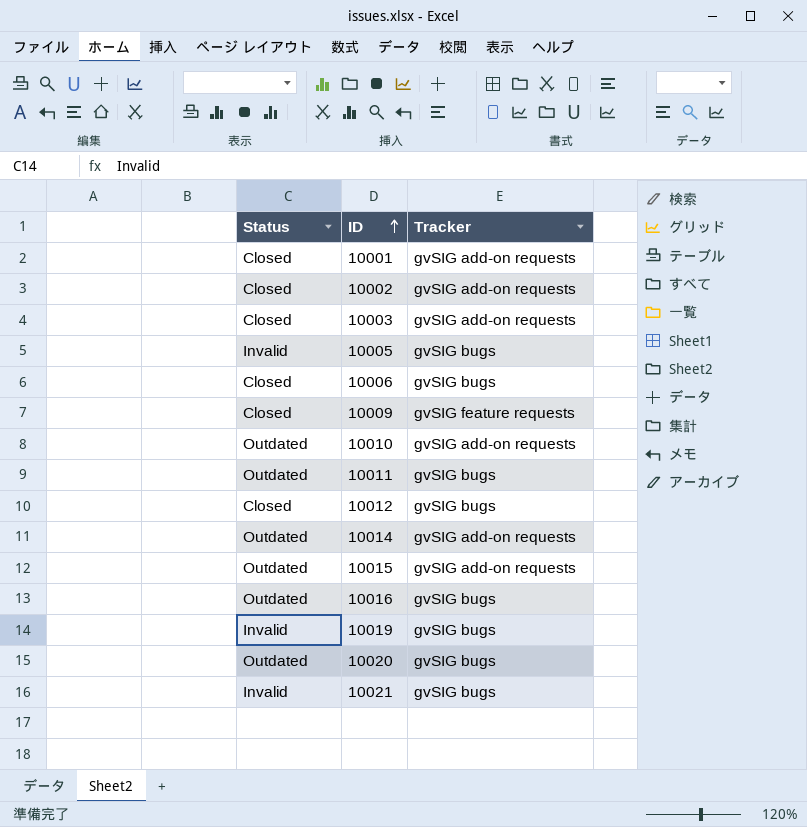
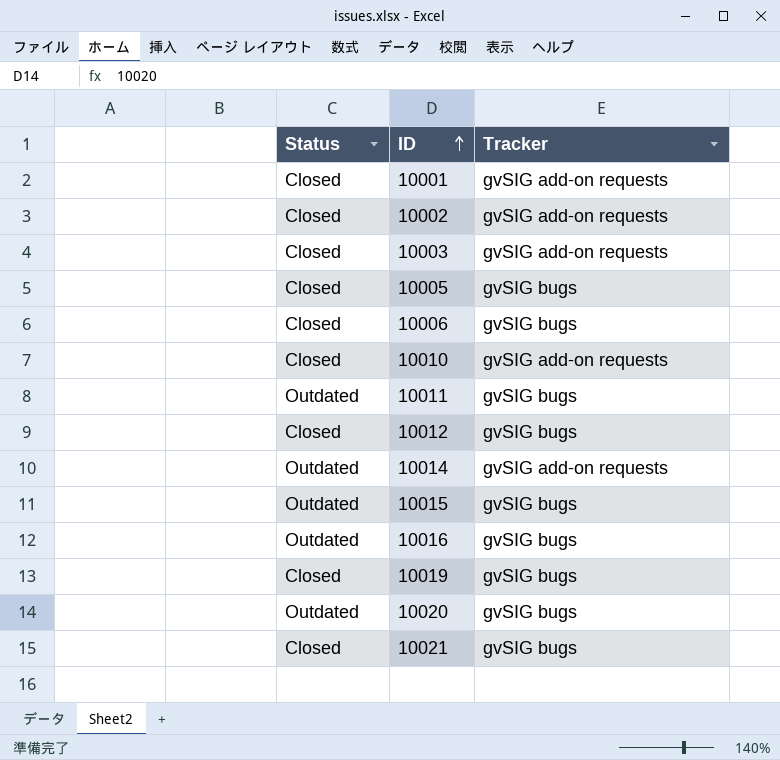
row 10009: Closed | gvSIG feature requests -> none
10005 | Status: Invalid -> Closed
10010 | Status: Outdated -> Closed
10015 | Tracker: gvSIG add-on requests -> gvSIG bugs
10019 | Status: Invalid -> Closed
10021 | Status: Invalid -> Closed

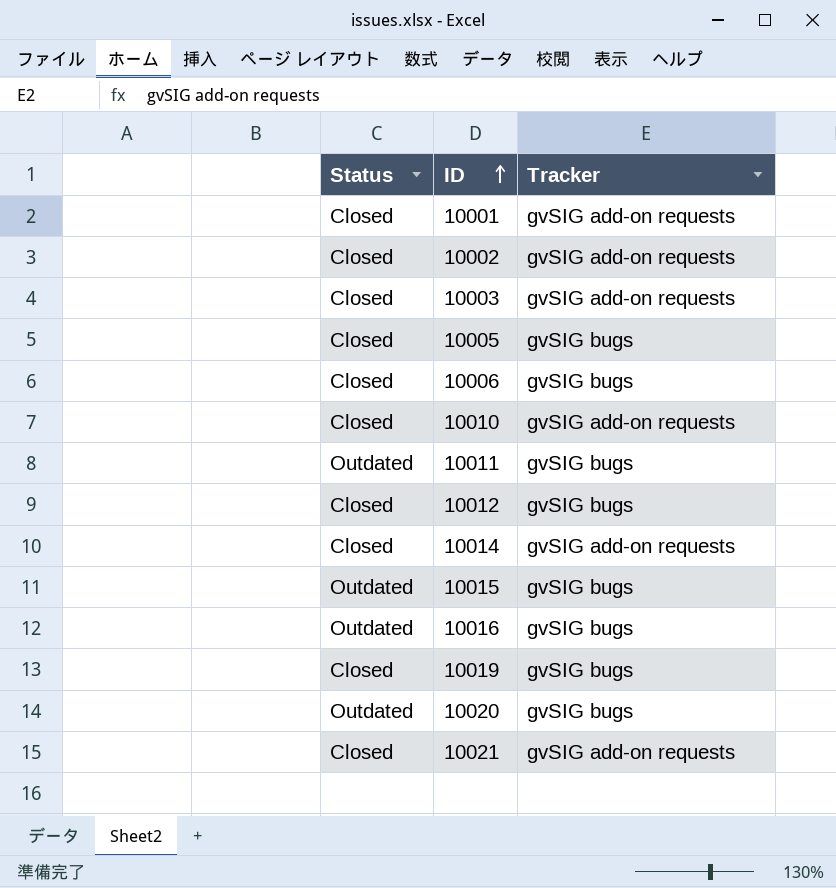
10014 | Status: Outdated -> Closed
10021 | Tracker: gvSIG bugs -> gvSIG add-on requests

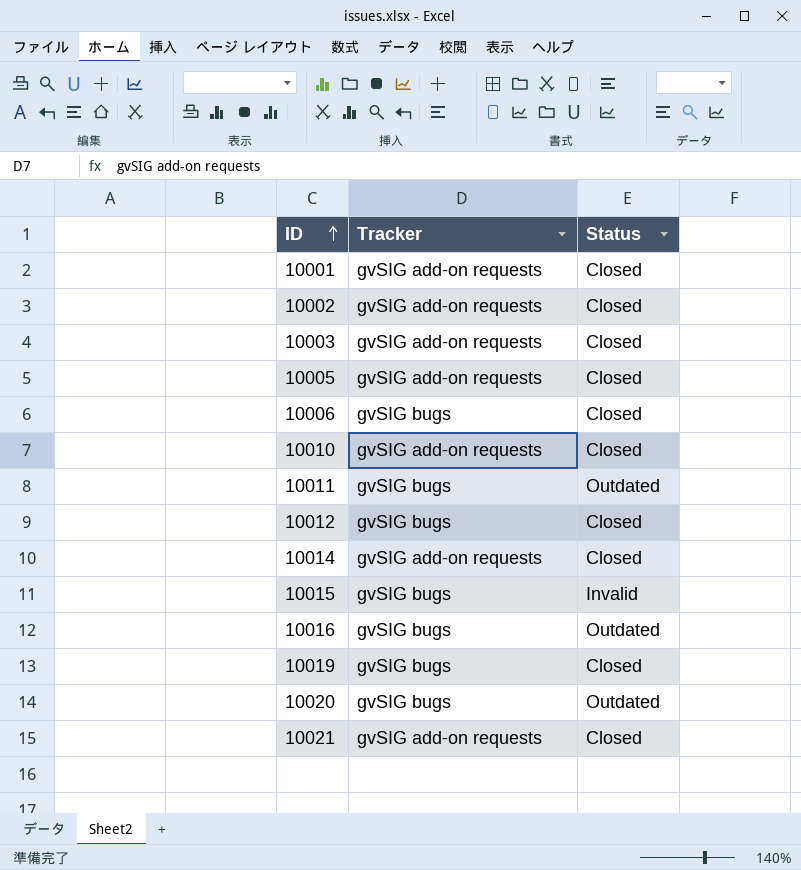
column Status | position: 1 -> 3
10005 | Tracker: gvSIG bugs -> gvSIG add-on requests
10015 | Status: Outdated -> Invalid

